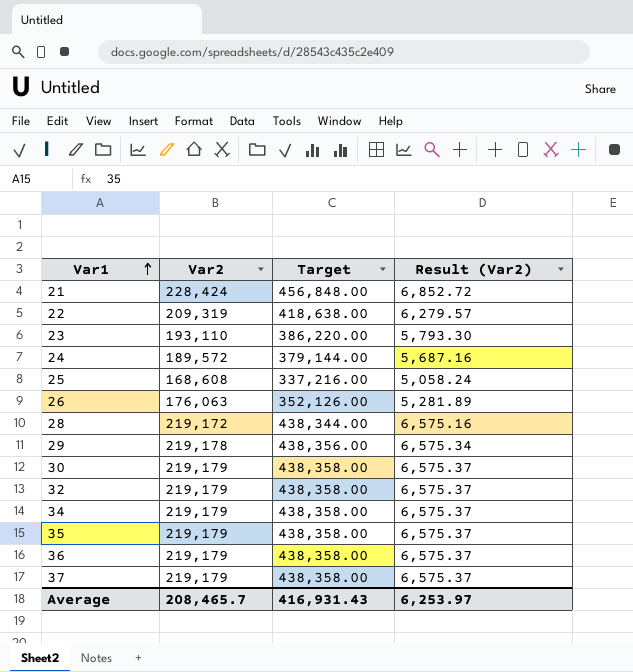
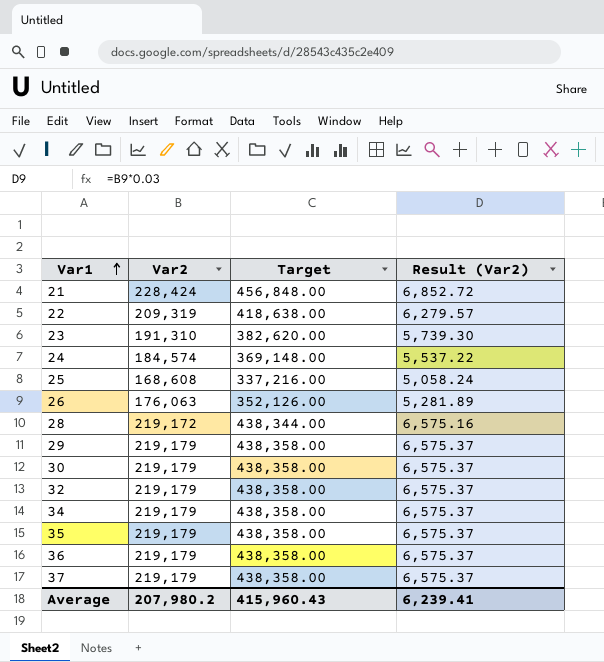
23 | Var2: 193,110 -> 191,310
23 | Target: 386,220.00 -> 382,620.00
23 | Result (Var2): 5,793.30 -> 5,739.30
24 | Var2: 189,572 -> 184,574
24 | Target: 379,144.00 -> 369,148.00
24 | Result (Var2): 5,687.16 -> 5,537.22
29 | Var2: 219,178 -> 219,179
29 | Target: 438,356.00 -> 438,358.00
29 | Result (Var2): 6,575.34 -> 6,575.37
Average | Var2: 208,465.7 -> 207,980.2
Average | Target: 416,931.43 -> 415,960.43
Average | Result (Var2): 6,253.97 -> 6,239.41

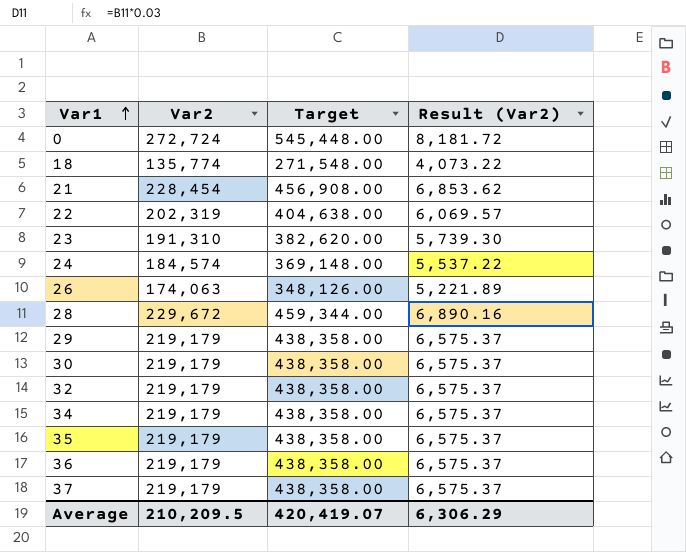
row 25: 168,608 | 337,216.00 | 5,058.24 -> none
row 0: none -> 272,724 | 545,448.00 | 8,181.72
row 18: none -> 135,774 | 271,548.00 | 4,073.22
21 | Var2: 228,424 -> 228,454
21 | Target: 456,848.00 -> 456,908.00
21 | Result (Var2): 6,852.72 -> 6,853.62
22 | Var2: 209,319 -> 202,319
22 | Target: 418,638.00 -> 404,638.00
22 | Result (Var2): 6,279.57 -> 6,069.57
26 | Var2: 176,063 -> 174,063
26 | Target: 352,126.00 -> 348,126.00
26 | Result (Var2): 5,281.89 -> 5,221.89
28 | Var2: 219,172 -> 229,672
28 | Target: 438,344.00 -> 459,344.00
28 | Result (Var2): 6,575.16 -> 6,890.16
Average | Var2: 207,980.2 -> 210,209.5
Average | Target: 415,960.43 -> 420,419.07
Average | Result (Var2): 6,239.41 -> 6,306.29

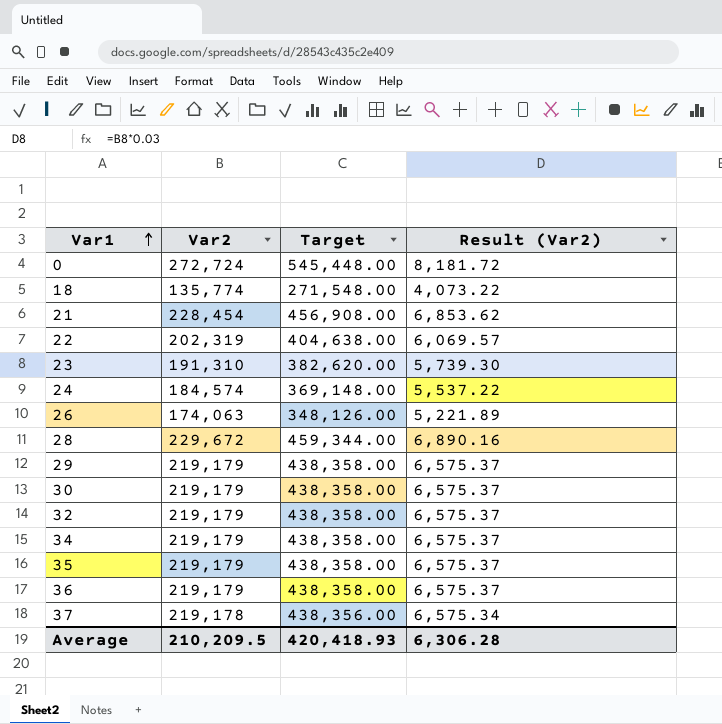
37 | Var2: 219,179 -> 219,178
37 | Target: 438,358.00 -> 438,356.00
37 | Result (Var2): 6,575.37 -> 6,575.34
Average | Target: 420,419.07 -> 420,418.93
Average | Result (Var2): 6,306.29 -> 6,306.28

